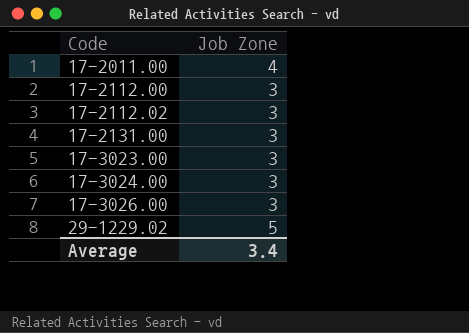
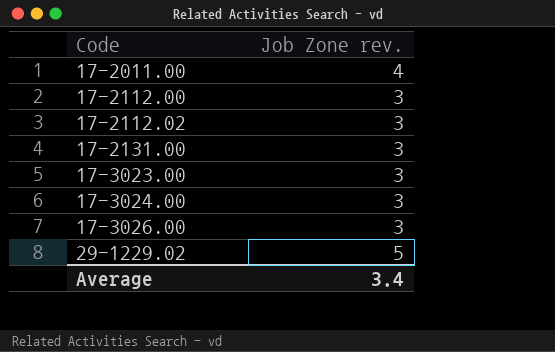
column name: Job Zone -> Job Zone rev.

